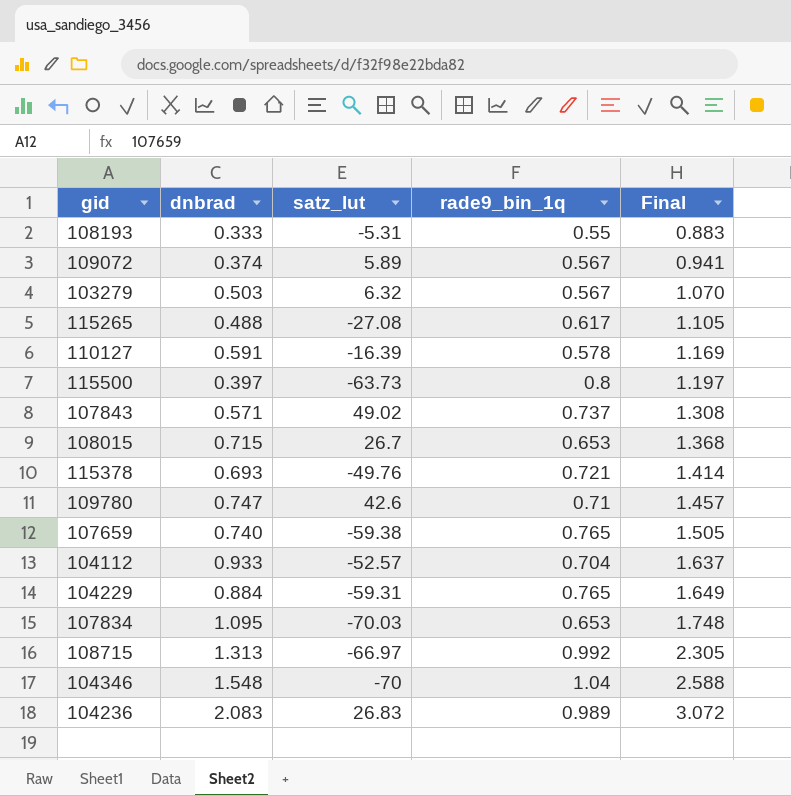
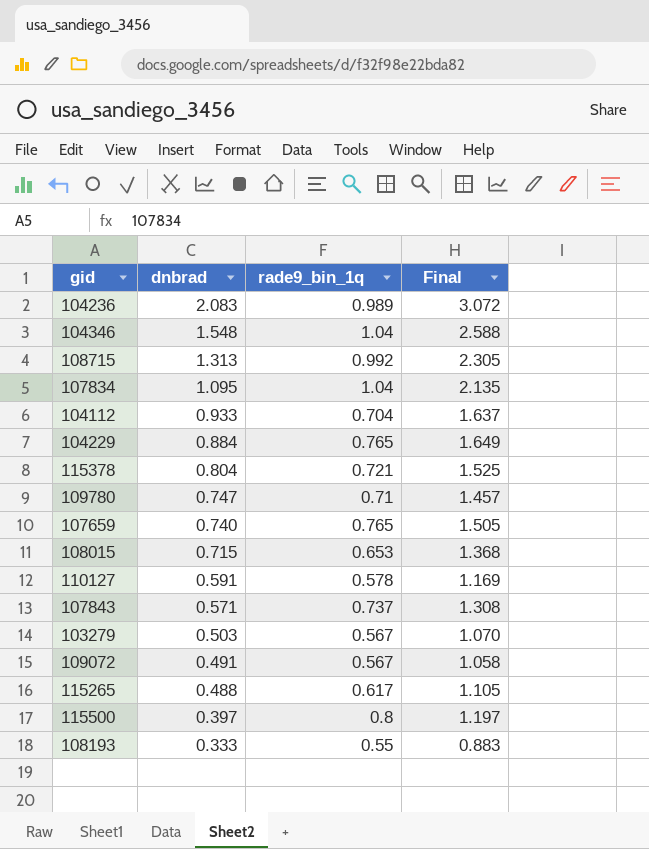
row order: Final ascending -> dnbrad descending
column satz_lut | position: 3 -> none
107834 | rade9_bin_1q: 0.653 -> 1.04
107834 | Final: 1.748 -> 2.135
115378 | dnbrad: 0.693 -> 0.804
115378 | Final: 1.414 -> 1.525
109072 | dnbrad: 0.374 -> 0.491
109072 | Final: 0.941 -> 1.058

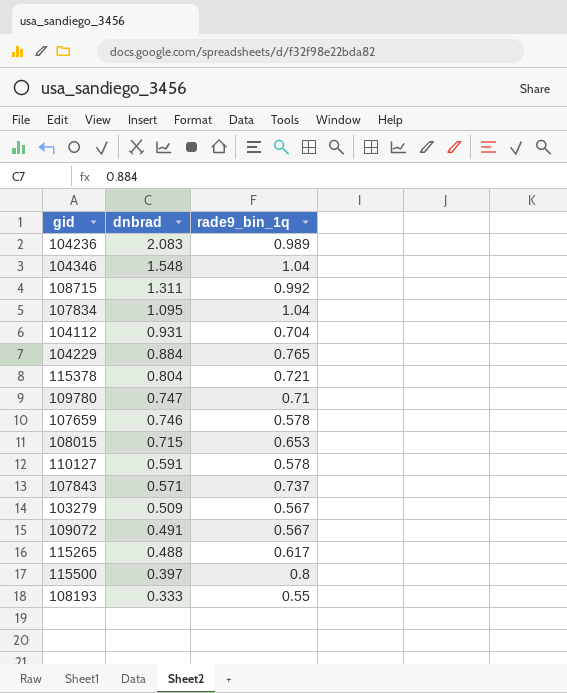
column Final | formula: [dnbrad] + [rade9_bin_1q] -> none
108715 | dnbrad: 1.313 -> 1.311
104112 | dnbrad: 0.933 -> 0.931
107659 | dnbrad: 0.740 -> 0.746
107659 | rade9_bin_1q: 0.765 -> 0.578
103279 | dnbrad: 0.503 -> 0.509

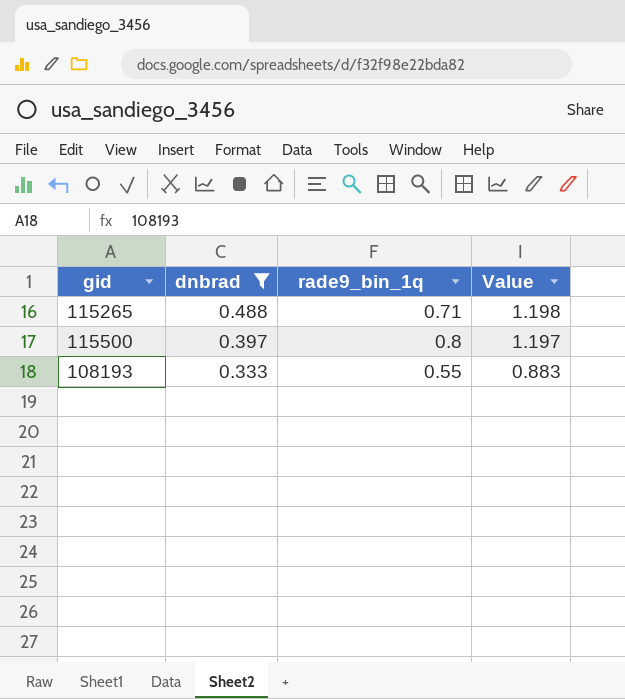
filter: none -> dnbrad <= 0.488
column Value | formula: none -> [dnbrad] + [rade9_bin_1q]
115265 | rade9_bin_1q: 0.617 -> 0.71

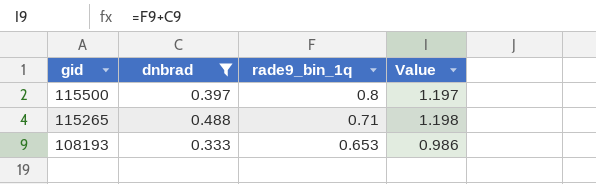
row order: dnbrad descending -> gid descending
108193 | rade9_bin_1q: 0.55 -> 0.653
108193 | Value: 0.883 -> 0.986

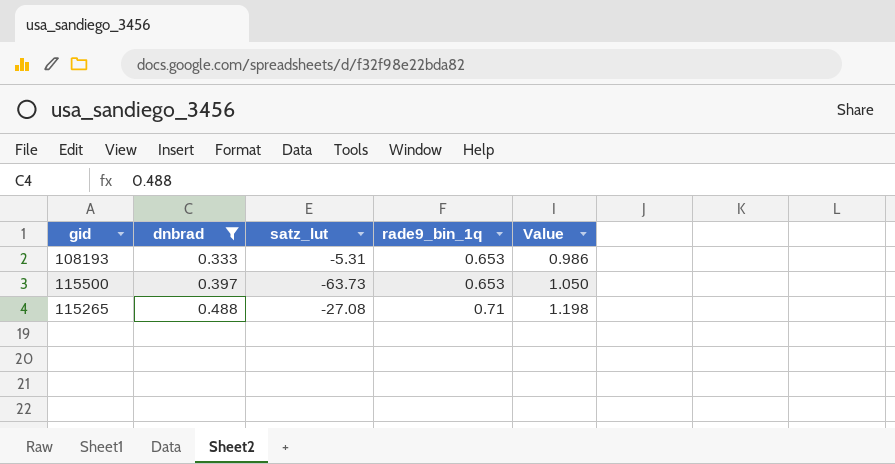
row order: gid descending -> dnbrad ascending
column satz_lut | position: none -> 3
115500 | rade9_bin_1q: 0.8 -> 0.653
115500 | Value: 1.197 -> 1.050

